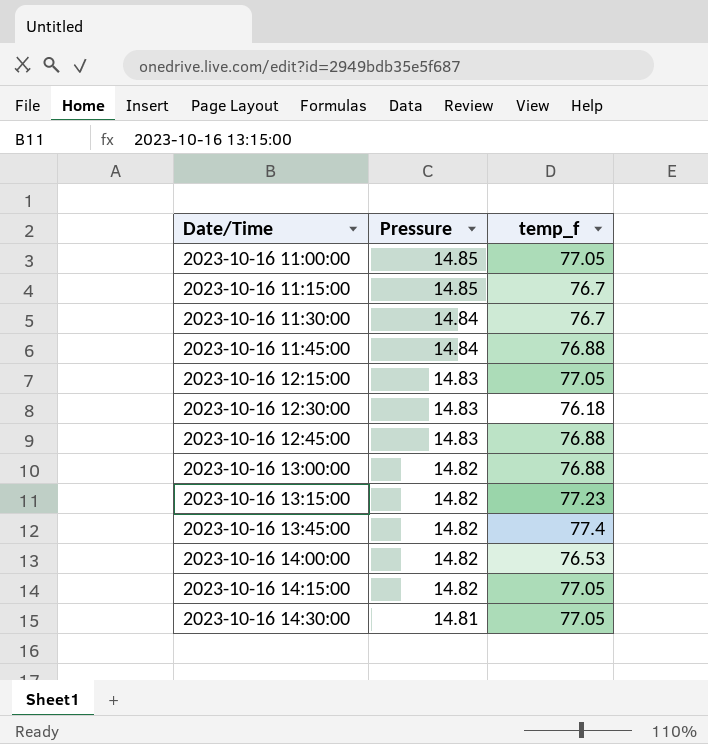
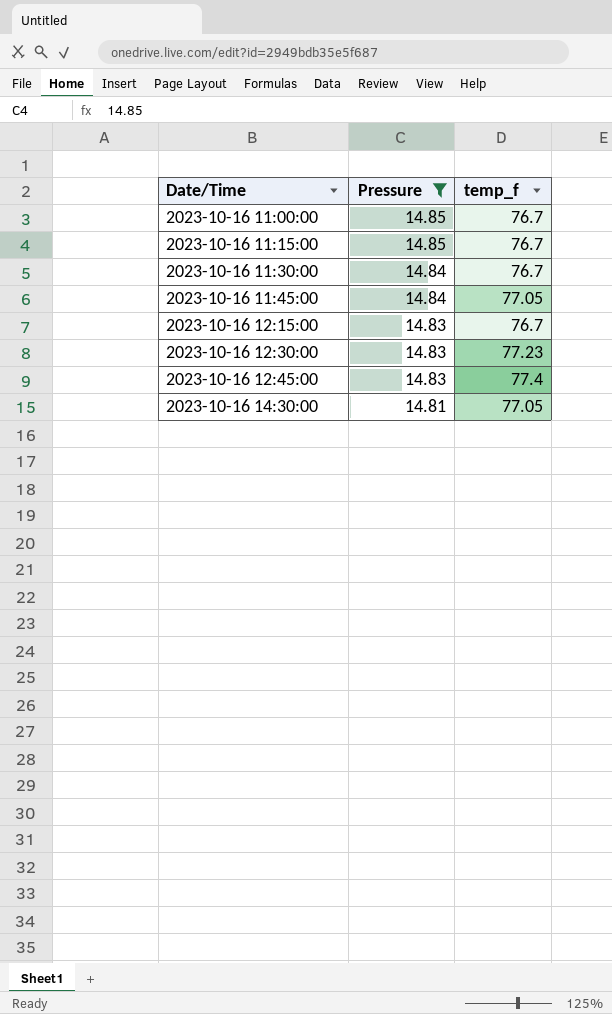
filter: none -> Pressure != 14.82
2023-10-16 11:00:00 | temp_f: 77.05 -> 76.7
2023-10-16 11:45:00 | temp_f: 76.88 -> 77.05
2023-10-16 12:15:00 | temp_f: 77.05 -> 76.7
2023-10-16 12:30:00 | temp_f: 76.18 -> 77.23
2023-10-16 12:45:00 | temp_f: 76.88 -> 77.4

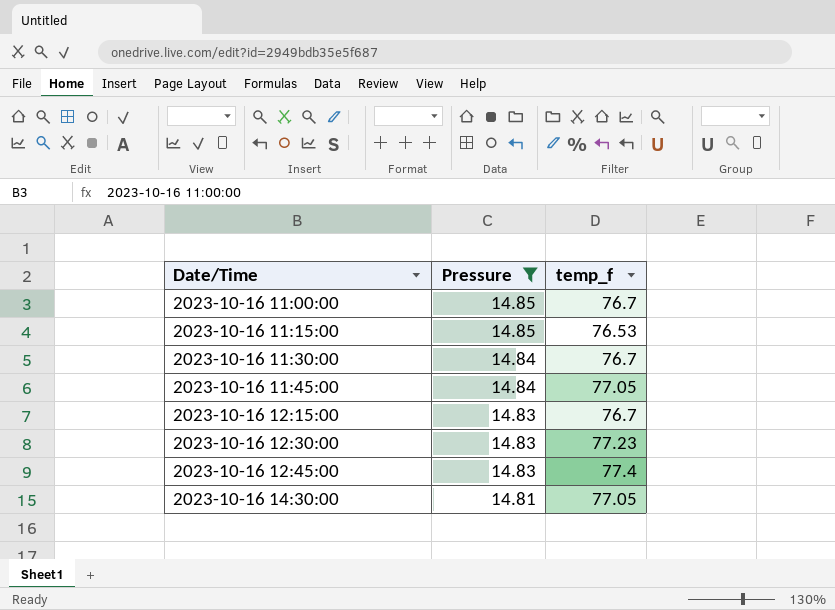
2023-10-16 11:15:00 | temp_f: 76.7 -> 76.53

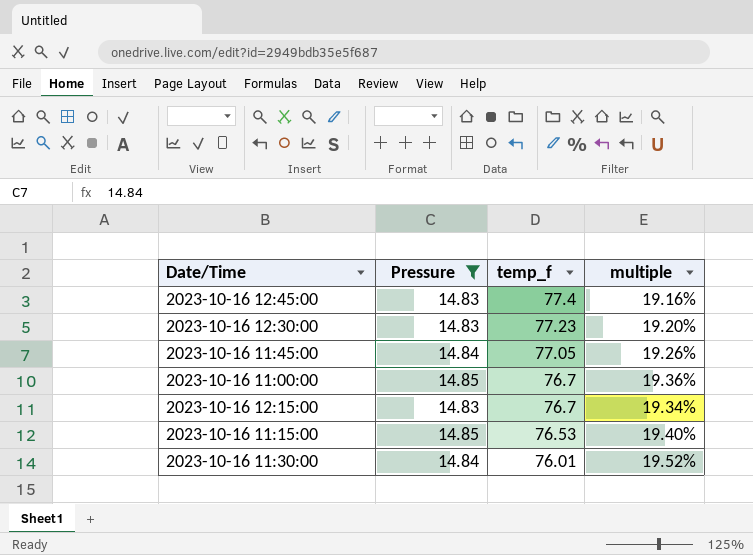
row order: Date/Time ascending -> temp_f descending
column multiple | formula: none -> [Pressure] / [temp_f]
row 2023-10-16 14:30:00: 14.81 | 77.05 -> none
2023-10-16 11:30:00 | temp_f: 76.7 -> 76.01

